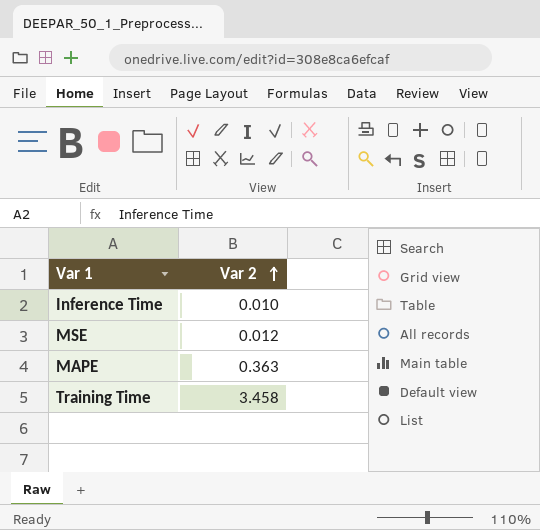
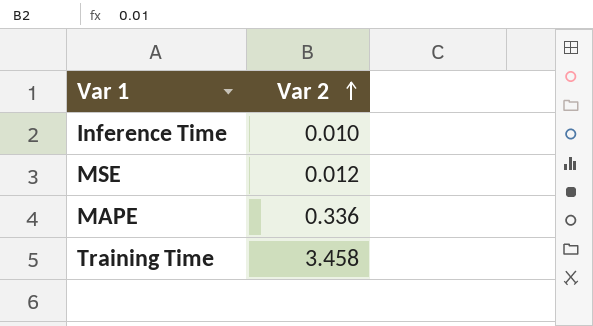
MAPE | Var 2: 0.363 -> 0.336

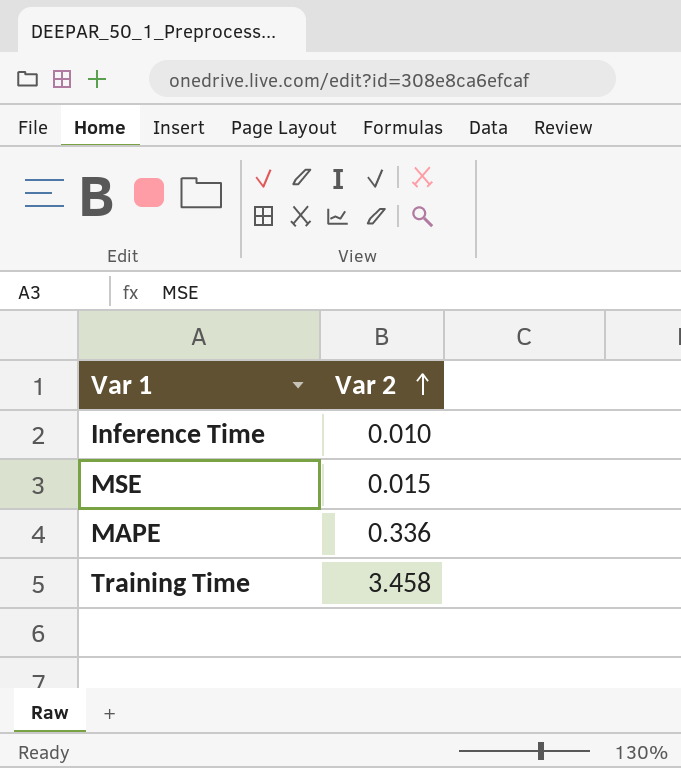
MSE | Var 2: 0.012 -> 0.015

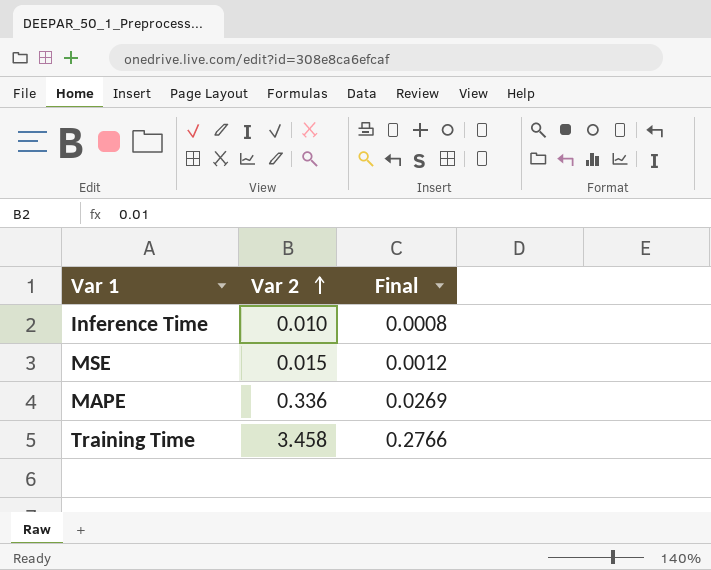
column Final | formula: none -> [Var 2] * 0.08

